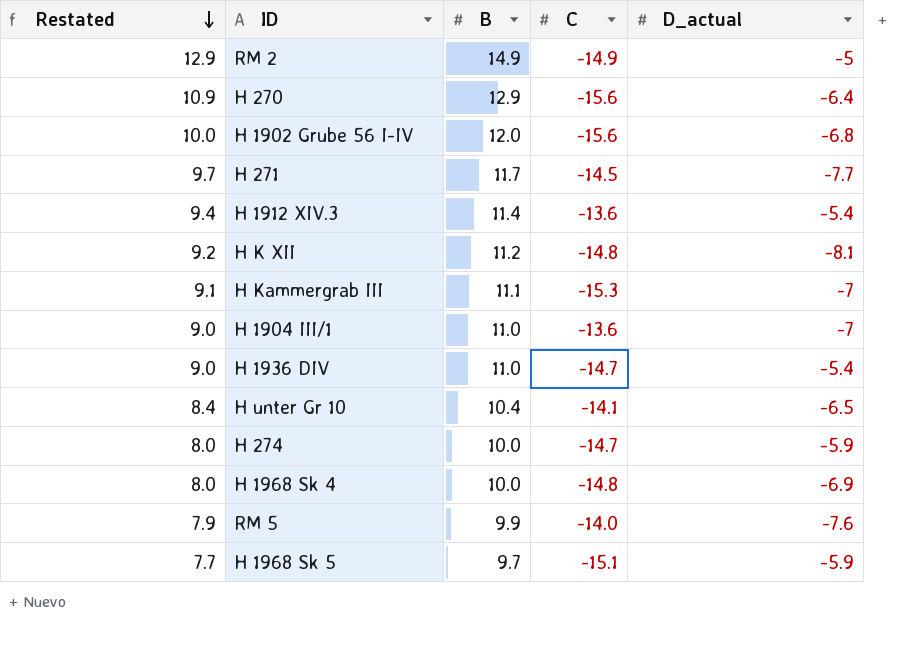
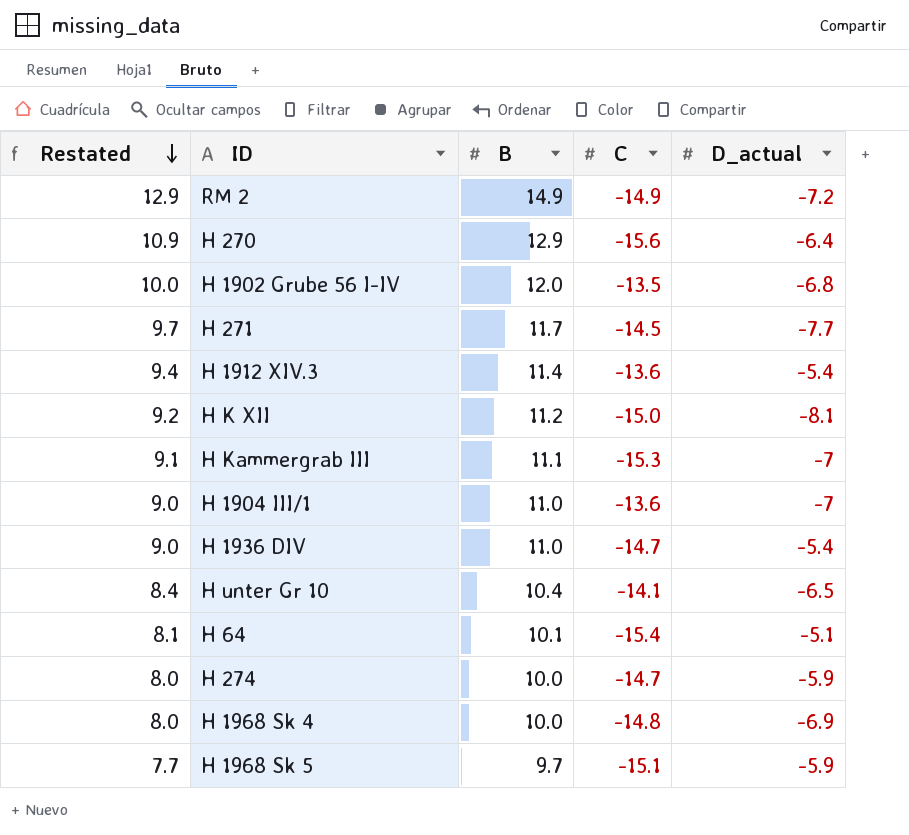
row RM 5: 7.9 | 9.9 | -14.0 | -7.6 -> none
RM 2 | D_actual: -5 -> -7.2
H 1902 Grube 56 I-IV | C: -15.6 -> -13.5
H K XII | C: -14.8 -> -15.0
row H 64: none -> 8.1 | 10.1 | -15.4 | -5.1

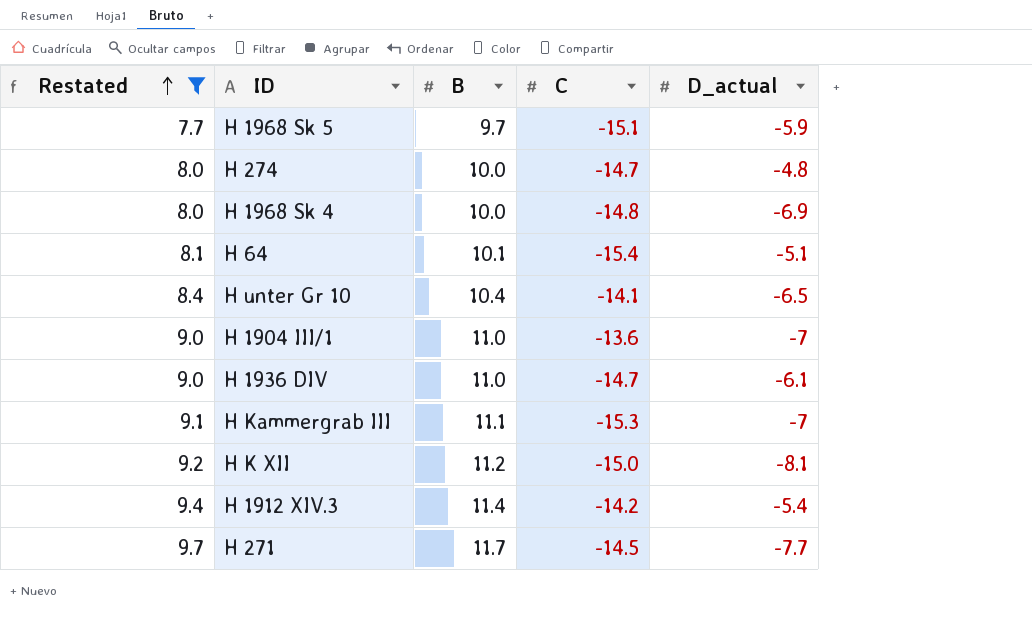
filter: none -> Restated <= 9.7
row order: Restated descending -> Restated ascending
H 274 | D_actual: -5.9 -> -4.8
H 1936 DIV | D_actual: -5.4 -> -6.1
H 1912 XIV.3 | C: -13.6 -> -14.2

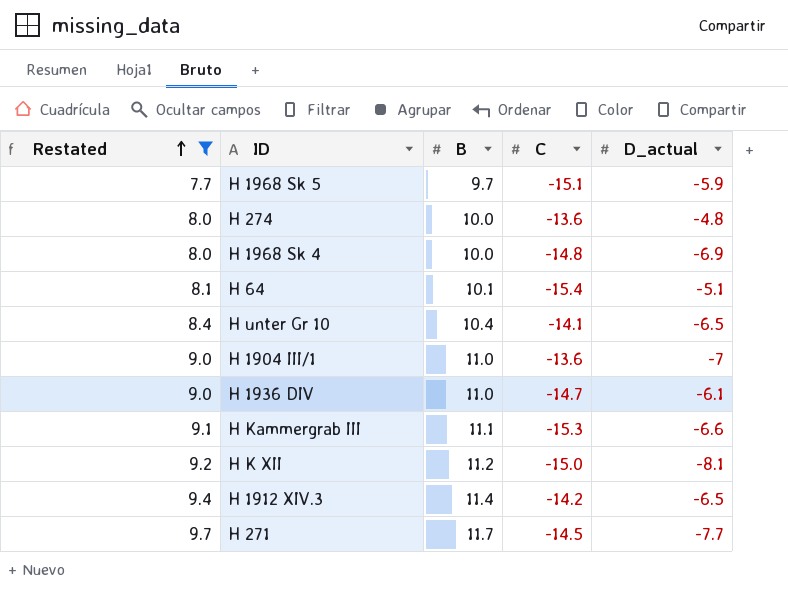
H 274 | C: -14.7 -> -13.6
H Kammergrab III | D_actual: -7 -> -6.6
H 1912 XIV.3 | D_actual: -5.4 -> -6.5

